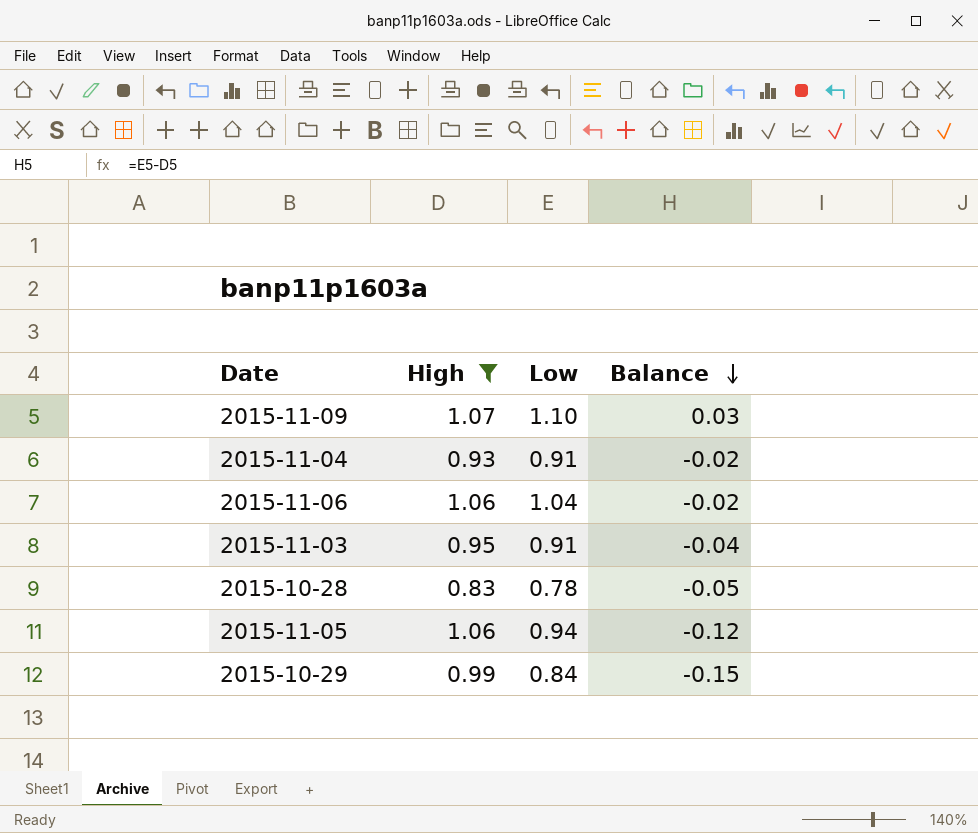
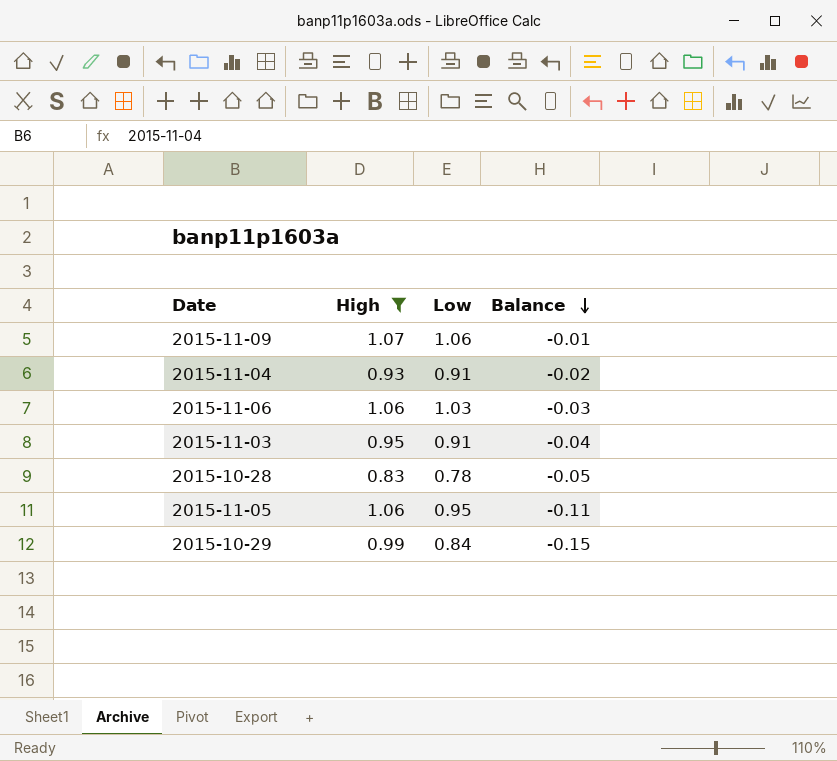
2015-11-09 | Low: 1.10 -> 1.06
2015-11-09 | Balance: 0.03 -> -0.01
2015-11-06 | Low: 1.04 -> 1.03
2015-11-06 | Balance: -0.02 -> -0.03
2015-11-05 | Low: 0.94 -> 0.95
2015-11-05 | Balance: -0.12 -> -0.11

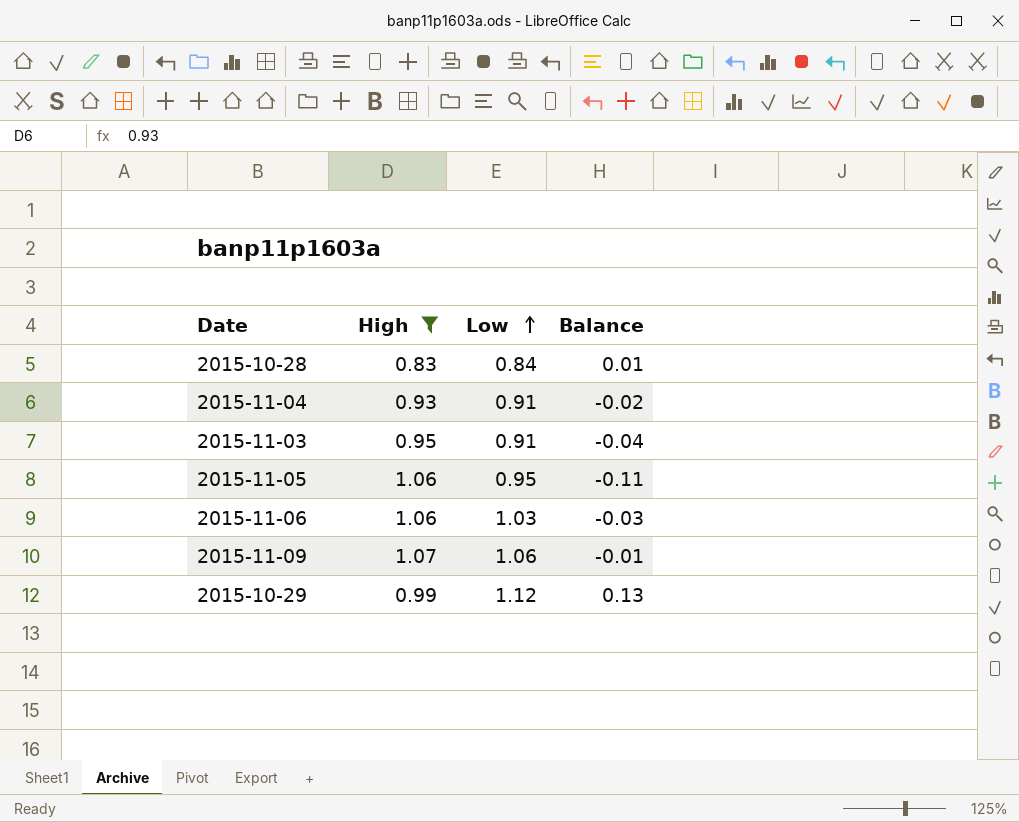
row order: Balance descending -> Low ascending
2015-10-28 | Low: 0.78 -> 0.84
2015-10-28 | Balance: -0.05 -> 0.01
2015-10-29 | Low: 0.84 -> 1.12
2015-10-29 | Balance: -0.15 -> 0.13

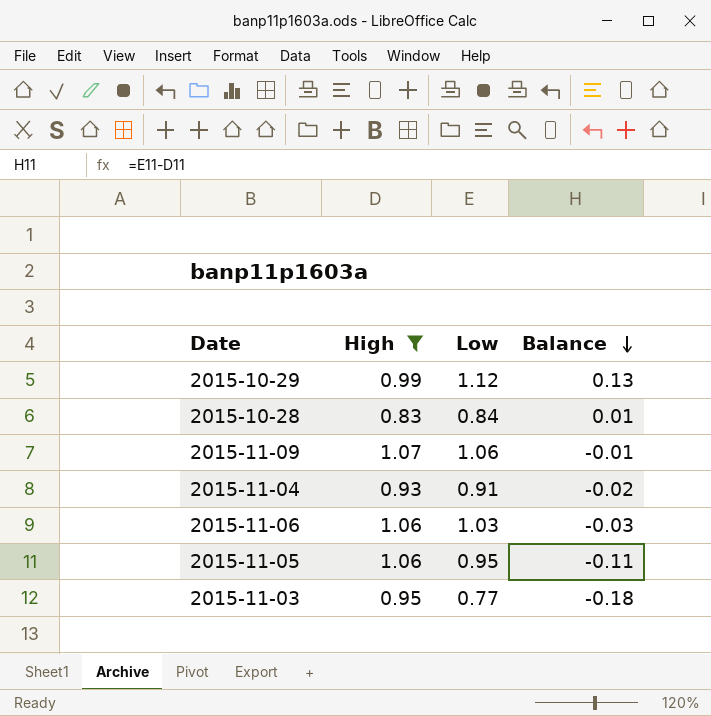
row order: Low ascending -> Balance descending
2015-11-03 | Low: 0.91 -> 0.77
2015-11-03 | Balance: -0.04 -> -0.18

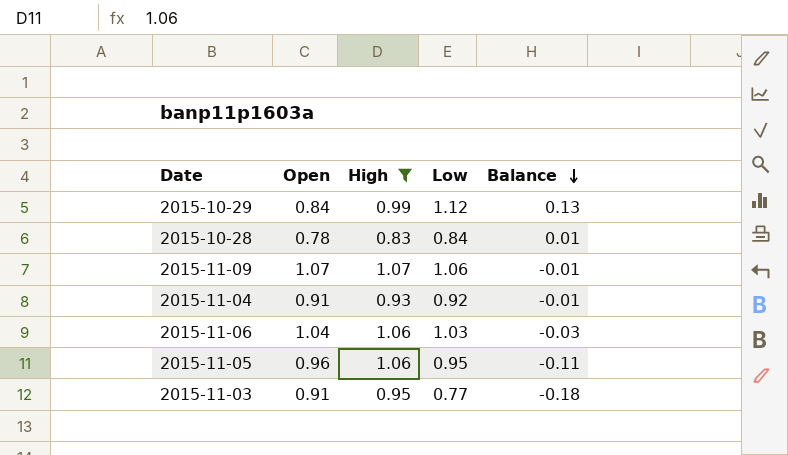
column Open | position: none -> 2
2015-11-04 | Low: 0.91 -> 0.92
2015-11-04 | Balance: -0.02 -> -0.01

